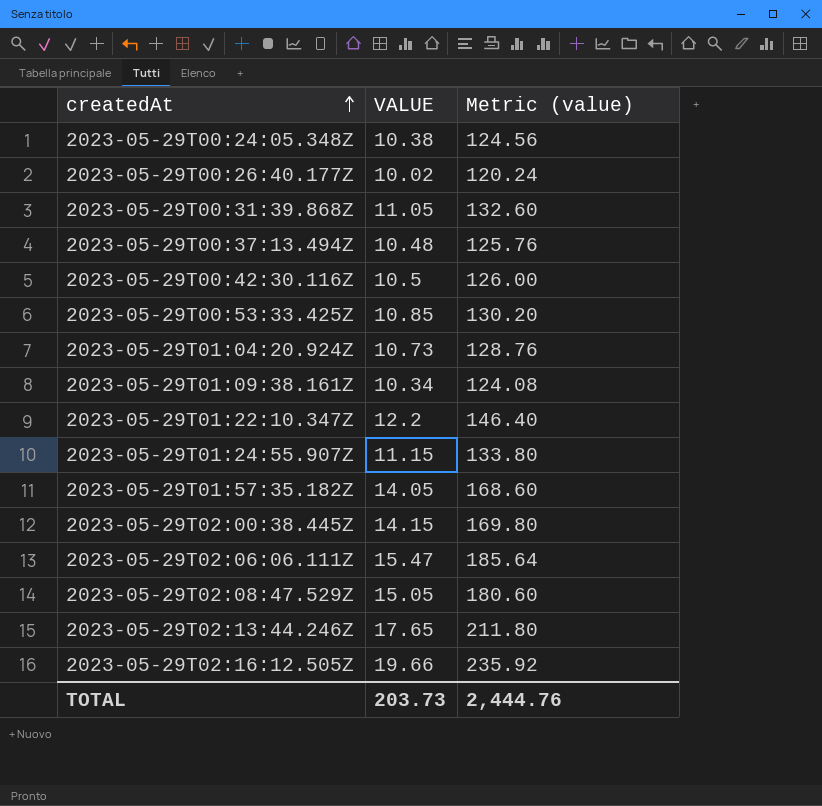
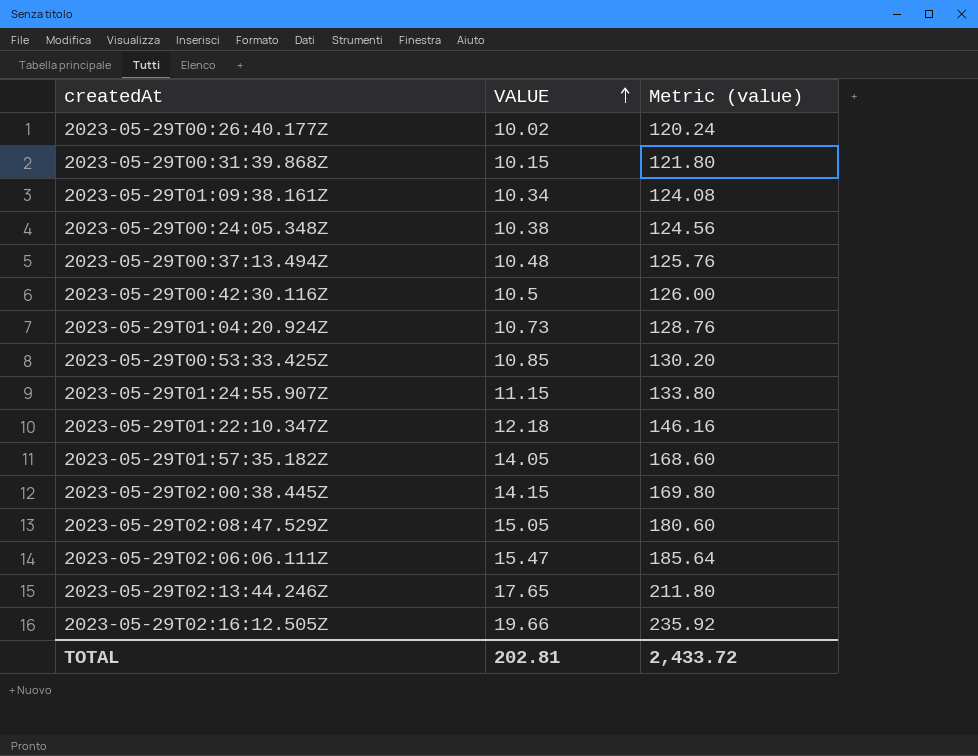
row order: createdAt ascending -> VALUE ascending
2023-05-29T00:31:39.868Z | VALUE: 11.05 -> 10.15
2023-05-29T00:31:39.868Z | Metric (value): 132.60 -> 121.80
2023-05-29T01:22:10.347Z | VALUE: 12.2 -> 12.18
2023-05-29T01:22:10.347Z | Metric (value): 146.40 -> 146.16
TOTAL | VALUE: 203.73 -> 202.81
TOTAL | Metric (value): 2,444.76 -> 2,433.72

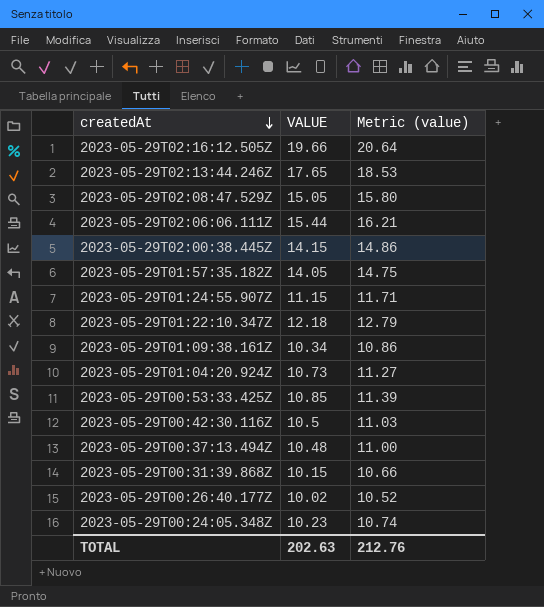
row order: VALUE ascending -> createdAt descending
column Metric (value) | formula: [VALUE] * 12 -> [VALUE] * 1.05
2023-05-29T02:06:06.111Z | VALUE: 15.47 -> 15.44
2023-05-29T00:24:05.348Z | VALUE: 10.38 -> 10.23
TOTAL | VALUE: 202.81 -> 202.63
TOTAL | Metric (value): 2,433.72 -> 212.76

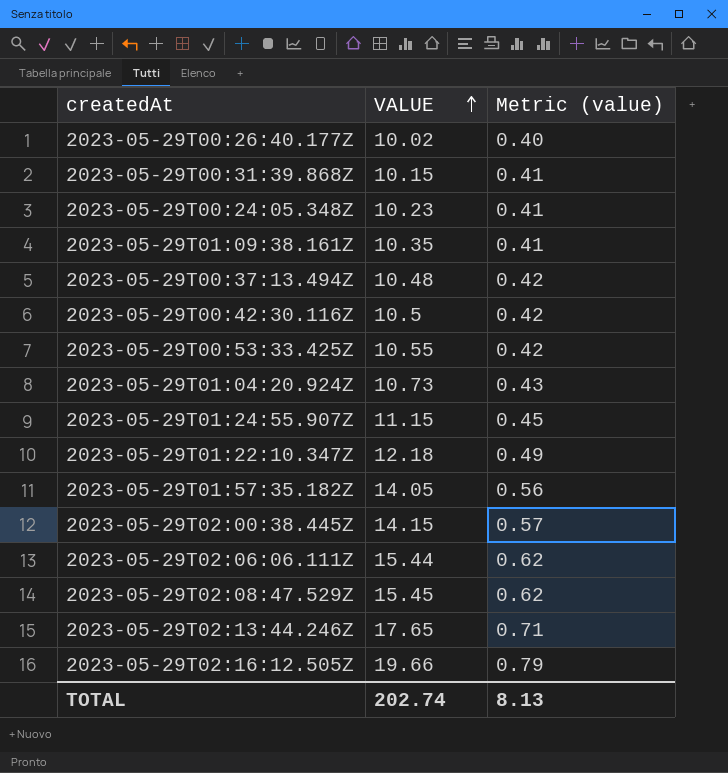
row order: createdAt descending -> VALUE ascending
column Metric (value) | formula: [VALUE] * 1.05 -> [VALUE] * 0.04
2023-05-29T01:09:38.161Z | VALUE: 10.34 -> 10.35
2023-05-29T00:53:33.425Z | VALUE: 10.85 -> 10.55
2023-05-29T02:08:47.529Z | VALUE: 15.05 -> 15.45
TOTAL | VALUE: 202.63 -> 202.74
TOTAL | Metric (value): 212.76 -> 8.13

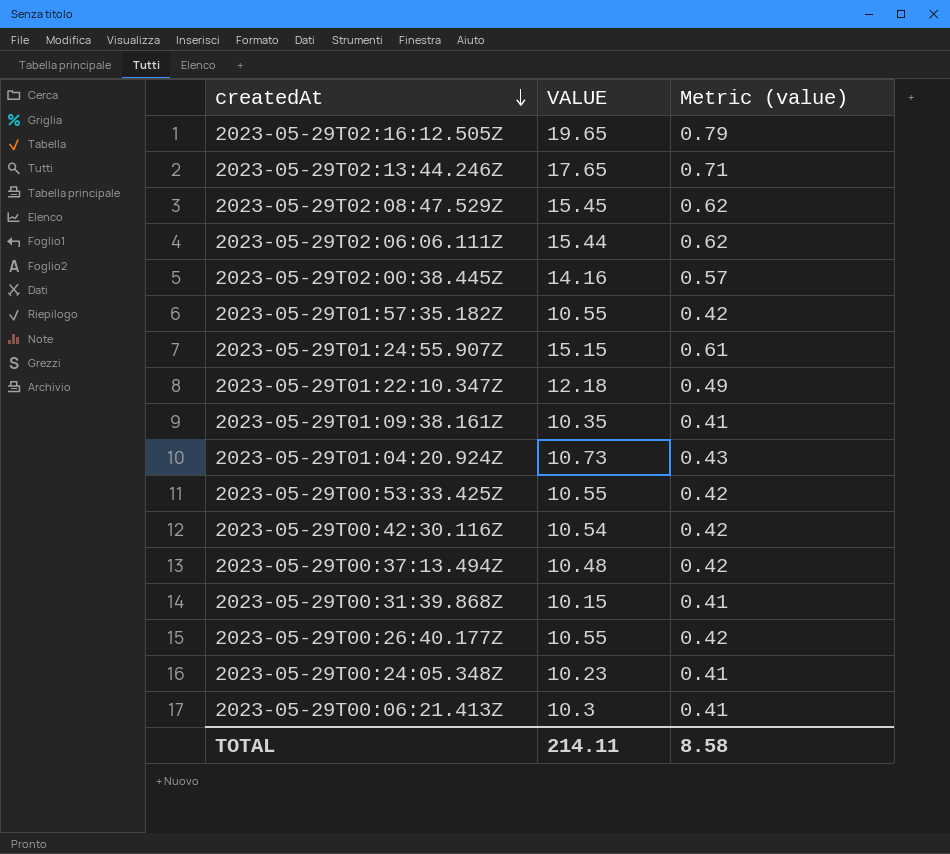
row order: VALUE ascending -> createdAt descending
2023-05-29T02:16:12.505Z | VALUE: 19.66 -> 19.65
2023-05-29T02:00:38.445Z | VALUE: 14.15 -> 14.16
2023-05-29T01:57:35.182Z | VALUE: 14.05 -> 10.55
2023-05-29T01:57:35.182Z | Metric (value): 0.56 -> 0.42
2023-05-29T01:24:55.907Z | VALUE: 11.15 -> 15.15
2023-05-29T01:24:55.907Z | Metric (value): 0.45 -> 0.61
2023-05-29T00:42:30.116Z | VALUE: 10.5 -> 10.54
2023-05-29T00:26:40.177Z | VALUE: 10.02 -> 10.55
2023-05-29T00:26:40.177Z | Metric (value): 0.40 -> 0.42
row 2023-05-29T00:06:21.413Z: none -> 10.3 | 0.41
TOTAL | VALUE: 202.74 -> 214.11
TOTAL | Metric (value): 8.13 -> 8.58

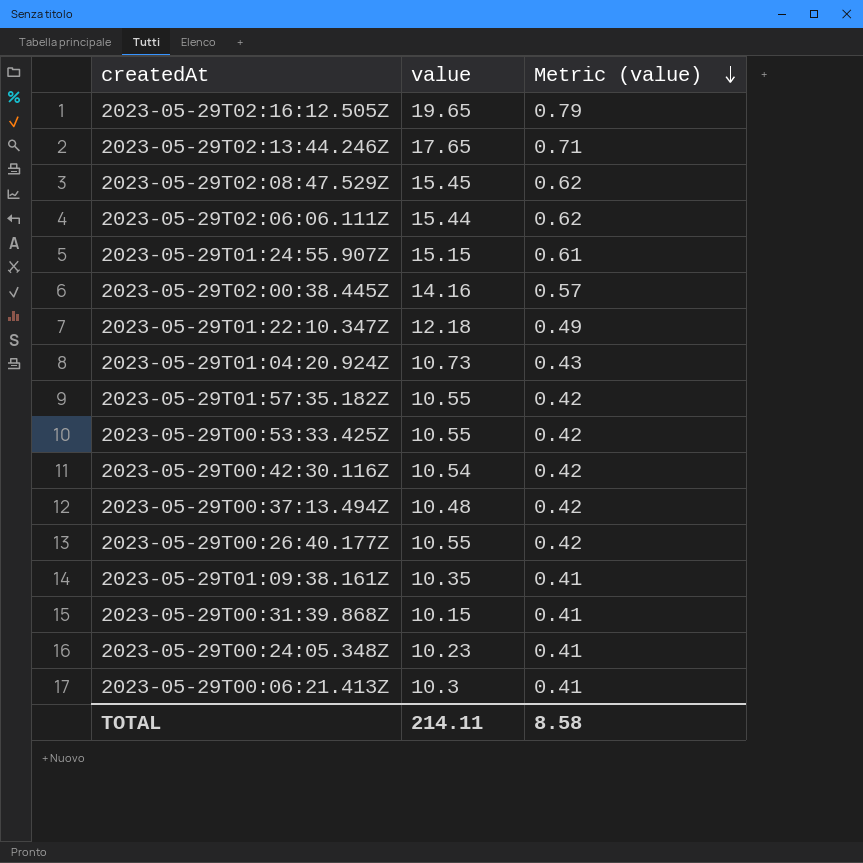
row order: createdAt descending -> Metric (value) descending
column name: VALUE -> value

